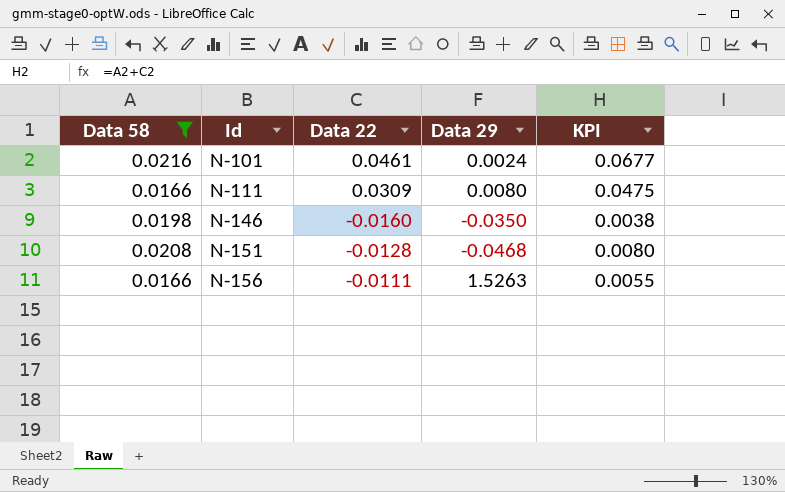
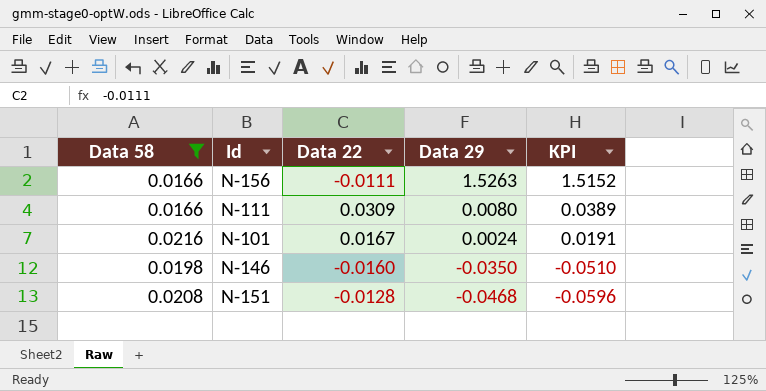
row order: Id ascending -> Data 29 descending
column KPI | formula: [Data 58] + [Data 22] -> [Data 22] + [Data 29]
N-101 | Data 22: 0.0461 -> 0.0167

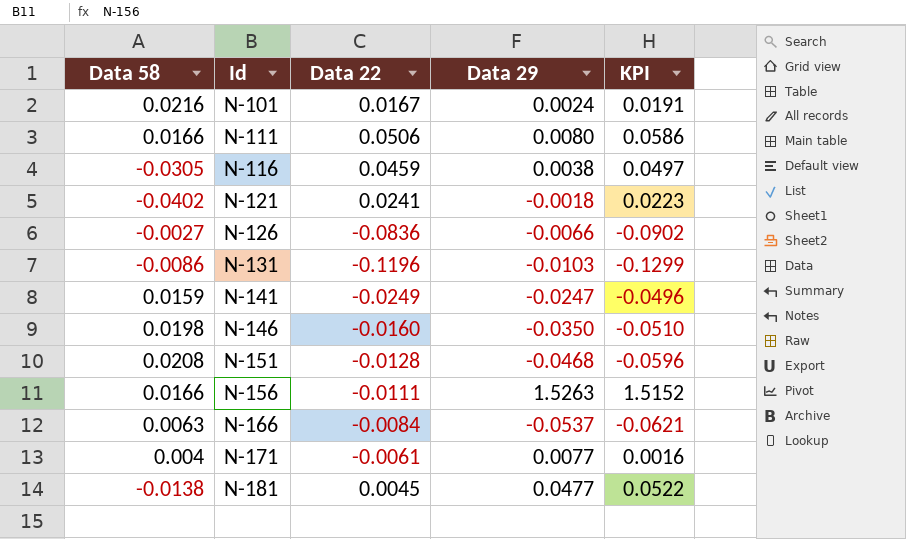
filter: Data 58 >= 0.0166 -> none
row order: Data 29 descending -> Id ascending
N-111 | Data 22: 0.0309 -> 0.0506
N-111 | KPI: 0.0389 -> 0.0586

